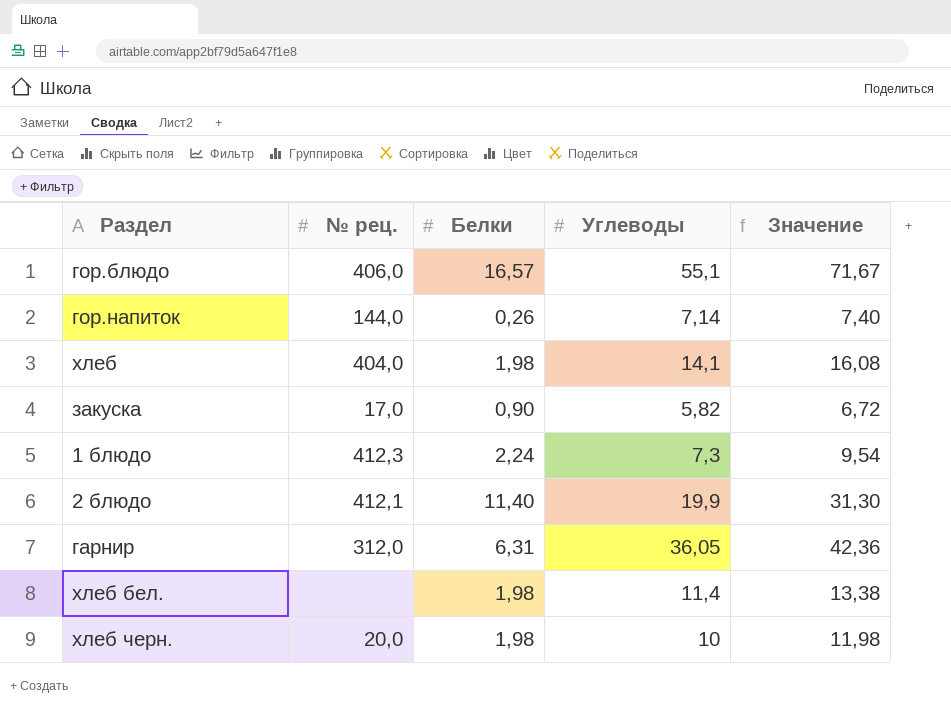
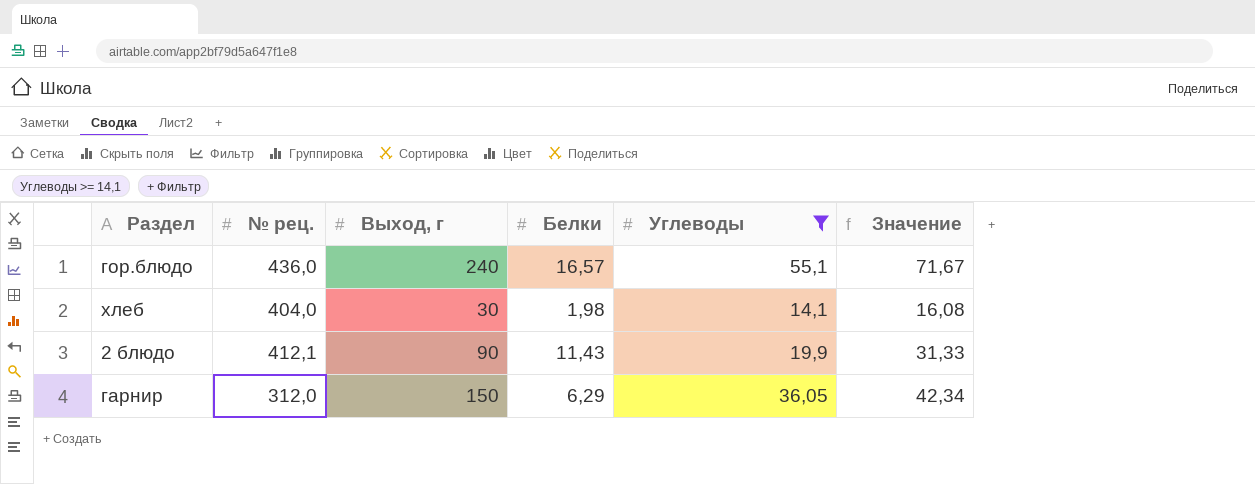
filter: none -> Углеводы >= 14,1
column Выход, г | position: none -> 3
гор.блюдо | № рец.: 406,0 -> 436,0
2 блюдо | Белки: 11,40 -> 11,43
2 блюдо | Значение: 31,30 -> 31,33
гарнир | Белки: 6,31 -> 6,29
гарнир | Значение: 42,36 -> 42,34

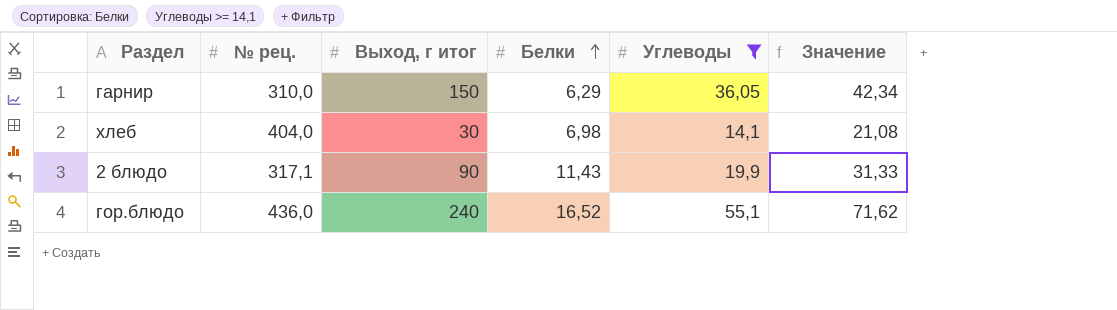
row order: none -> Белки ascending
column name: Выход, г -> Выход, г итог
гарнир | № рец.: 312,0 -> 310,0
хлеб | Белки: 1,98 -> 6,98
хлеб | Значение: 16,08 -> 21,08
2 блюдо | № рец.: 412,1 -> 317,1
гор.блюдо | Белки: 16,57 -> 16,52
гор.блюдо | Значение: 71,67 -> 71,62

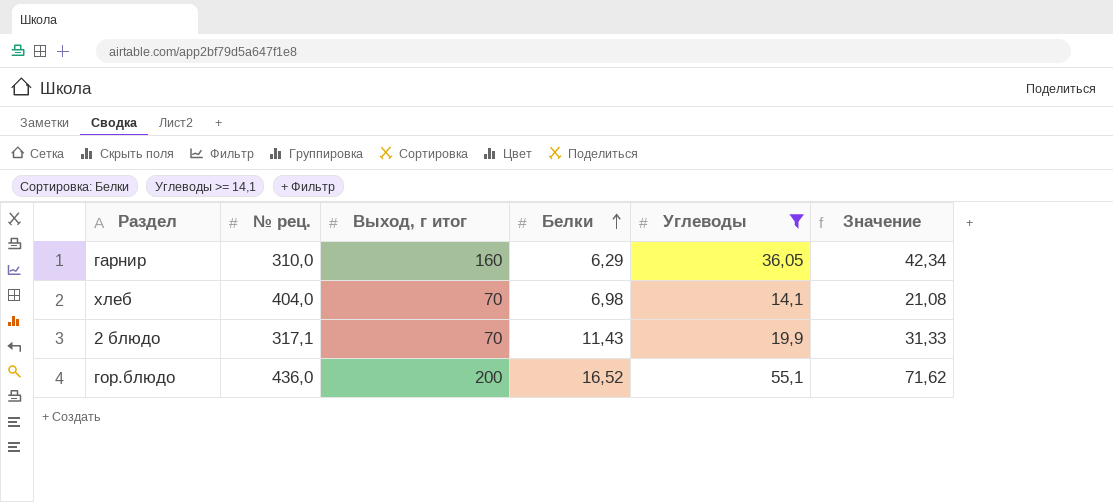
гарнир | Выход, г итог: 150 -> 160
хлеб | Выход, г итог: 30 -> 70
2 блюдо | Выход, г итог: 90 -> 70
гор.блюдо | Выход, г итог: 240 -> 200

